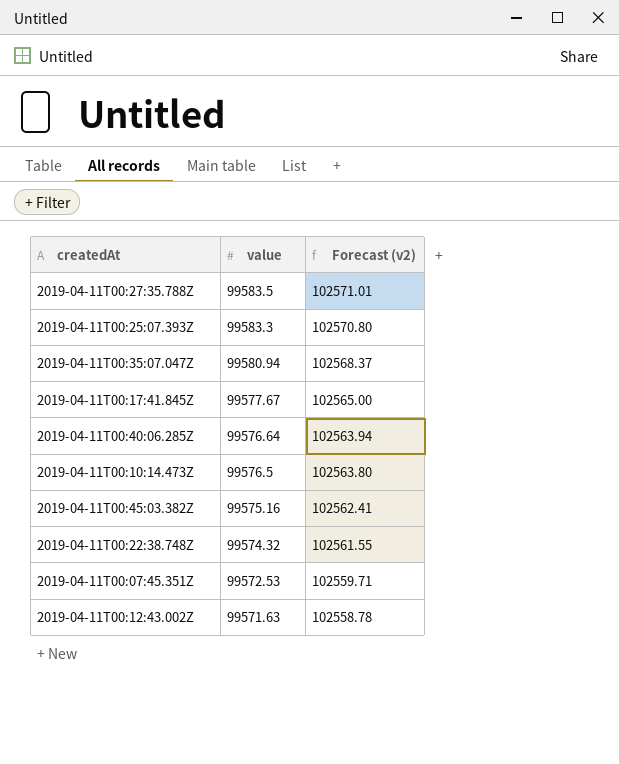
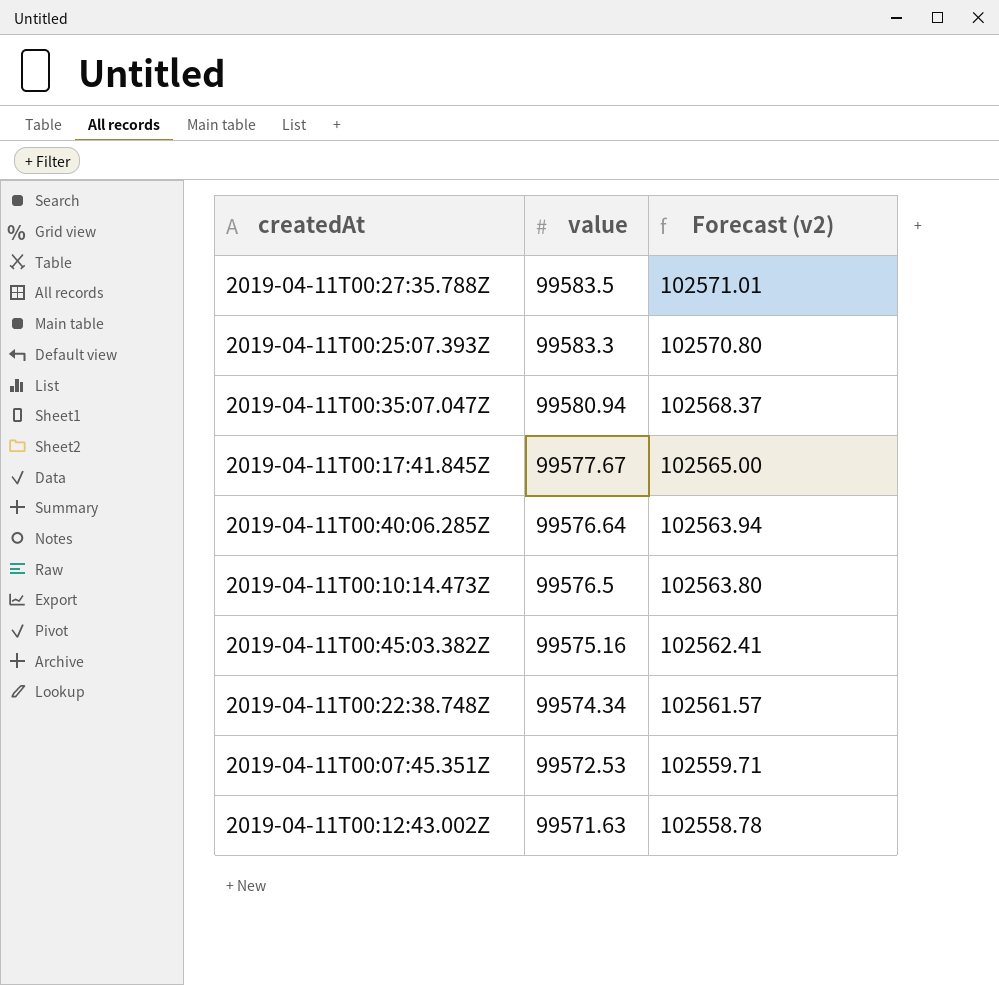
2019-04-11T00:22:38.748Z | value: 99574.32 -> 99574.34
2019-04-11T00:22:38.748Z | Forecast (v2): 102561.55 -> 102561.57

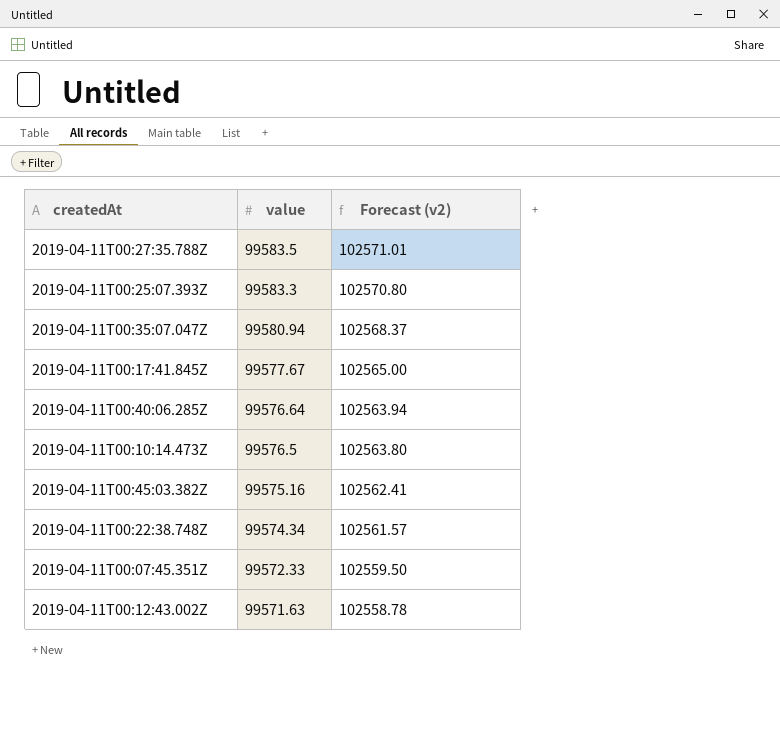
2019-04-11T00:07:45.351Z | value: 99572.53 -> 99572.33
2019-04-11T00:07:45.351Z | Forecast (v2): 102559.71 -> 102559.50

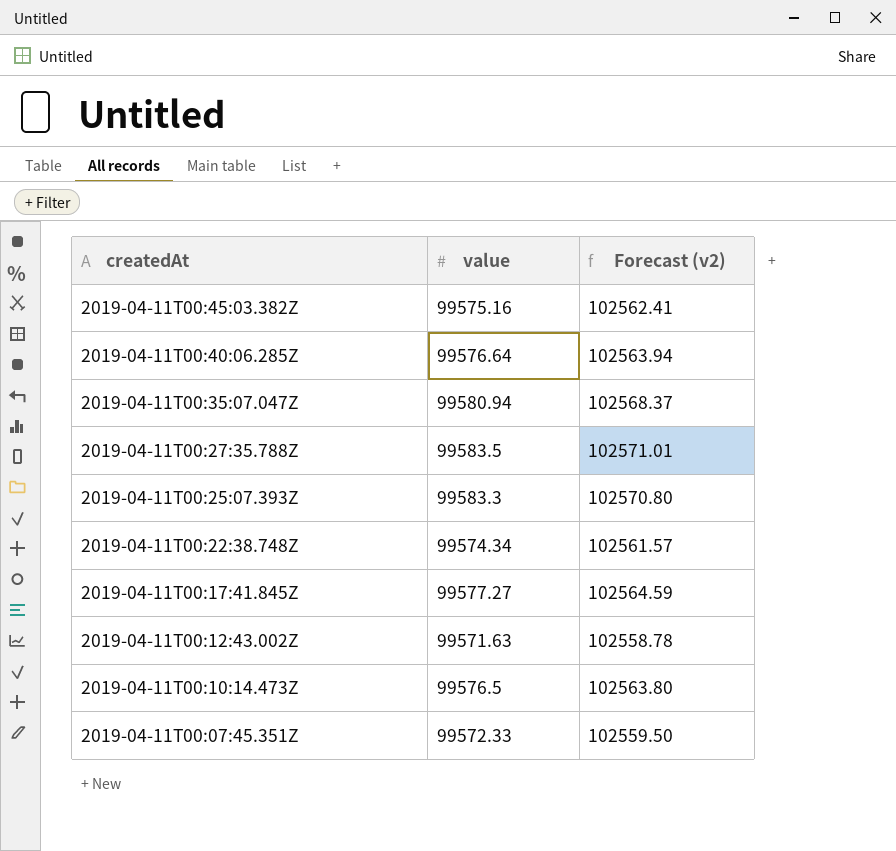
row order: value descending -> createdAt descending
2019-04-11T00:17:41.845Z | value: 99577.67 -> 99577.27
2019-04-11T00:17:41.845Z | Forecast (v2): 102565.00 -> 102564.59

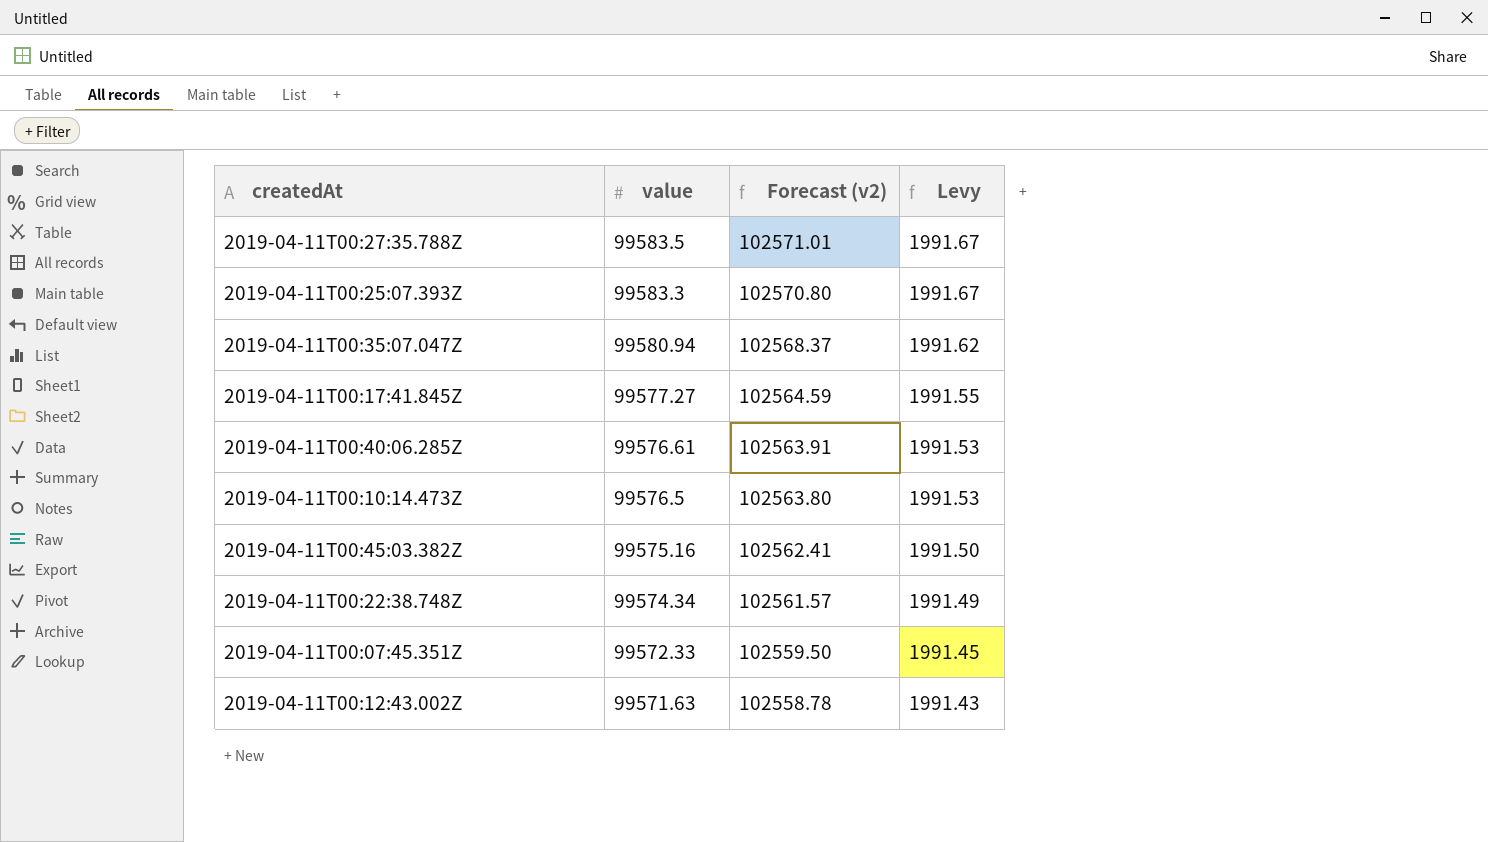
row order: createdAt descending -> value descending
column Levy | formula: none -> [value] * 0.02
2019-04-11T00:40:06.285Z | value: 99576.64 -> 99576.61
2019-04-11T00:40:06.285Z | Forecast (v2): 102563.94 -> 102563.91

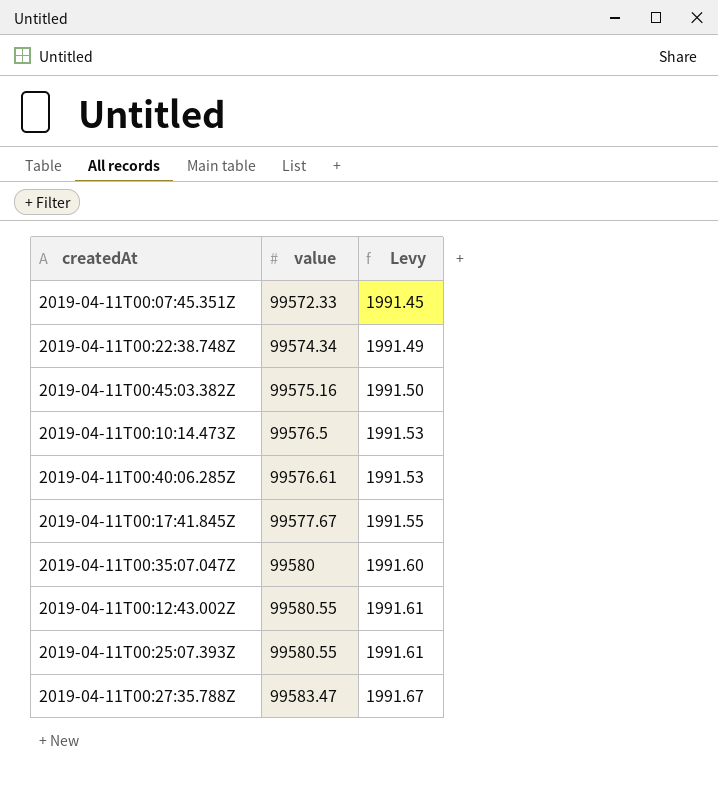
row order: value descending -> value ascending
column Forecast (v2) | formula: [value] * 1.03 -> none
2019-04-11T00:17:41.845Z | value: 99577.27 -> 99577.67
2019-04-11T00:35:07.047Z | value: 99580.94 -> 99580
2019-04-11T00:35:07.047Z | Levy: 1991.62 -> 1991.60
2019-04-11T00:12:43.002Z | value: 99571.63 -> 99580.55
2019-04-11T00:12:43.002Z | Levy: 1991.43 -> 1991.61
2019-04-11T00:25:07.393Z | value: 99583.3 -> 99580.55
2019-04-11T00:25:07.393Z | Levy: 1991.67 -> 1991.61
2019-04-11T00:27:35.788Z | value: 99583.5 -> 99583.47

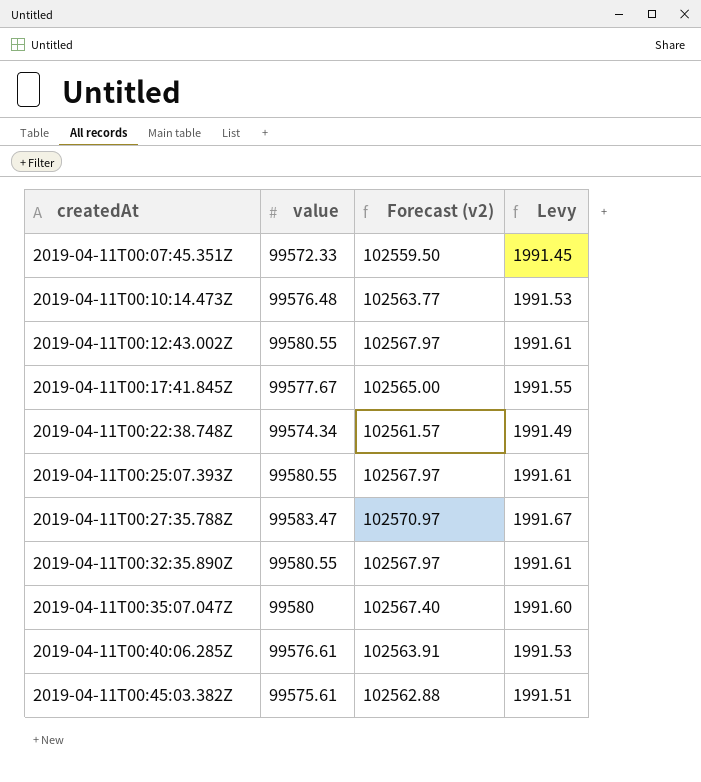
row order: value ascending -> createdAt ascending
column Forecast (v2) | formula: none -> [value] * 1.03
2019-04-11T00:10:14.473Z | value: 99576.5 -> 99576.48
row 2019-04-11T00:32:35.890Z: none -> 99580.55 | 102567.97 | 1991.61
2019-04-11T00:45:03.382Z | value: 99575.16 -> 99575.61
2019-04-11T00:45:03.382Z | Levy: 1991.50 -> 1991.51

